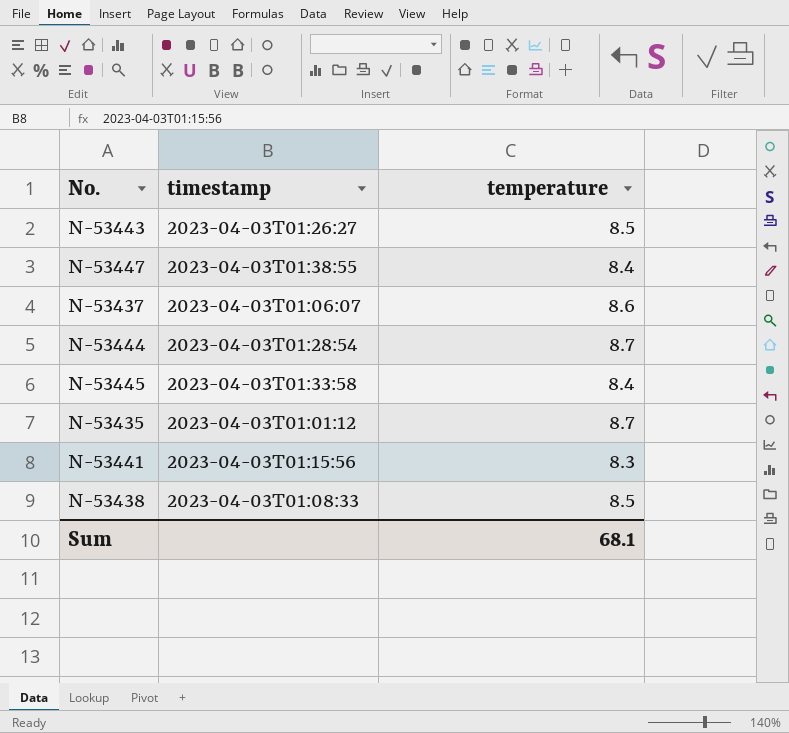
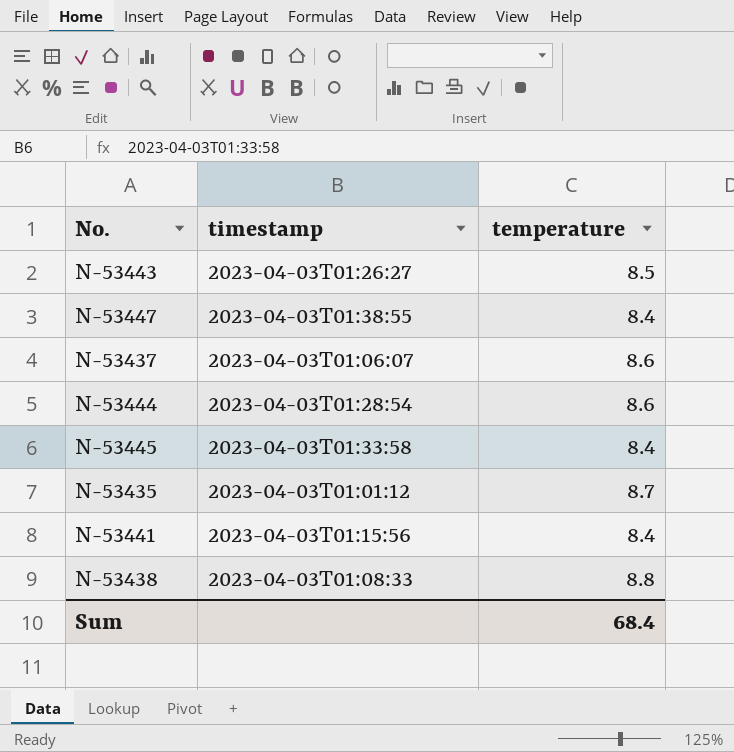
N-53444 | temperature: 8.7 -> 8.6
N-53441 | temperature: 8.3 -> 8.4
N-53438 | temperature: 8.5 -> 8.8
Sum | temperature: 68.1 -> 68.4

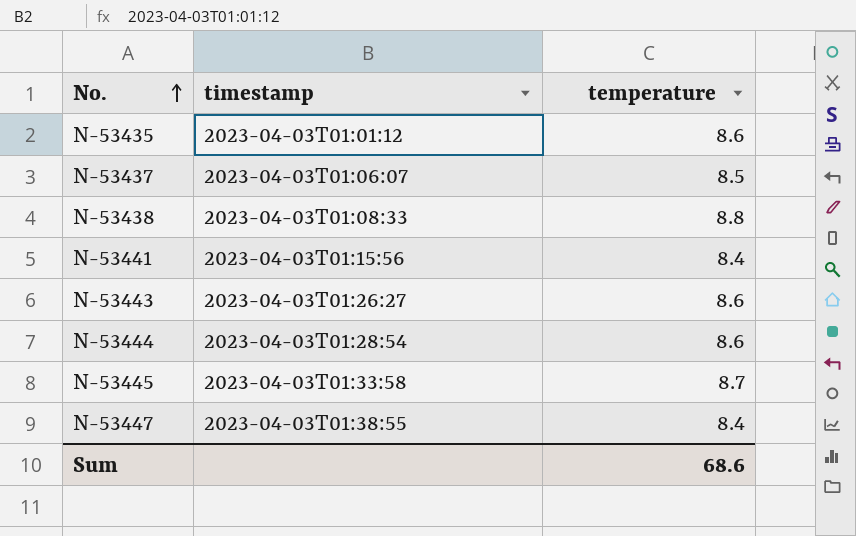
row order: none -> No. ascending
N-53435 | temperature: 8.7 -> 8.6
N-53437 | temperature: 8.6 -> 8.5
N-53443 | temperature: 8.5 -> 8.6
N-53445 | temperature: 8.4 -> 8.7
Sum | temperature: 68.4 -> 68.6

